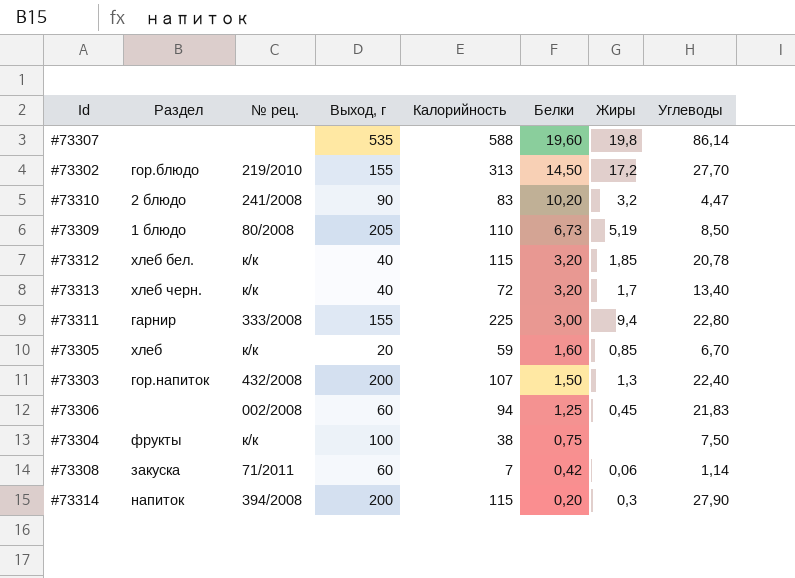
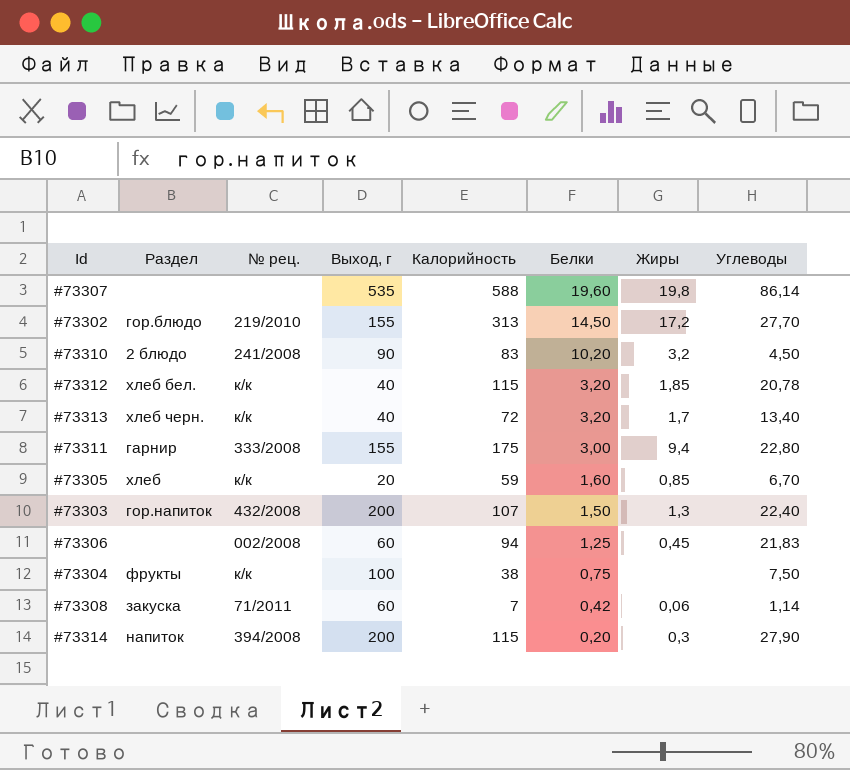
row #73309: 1 блюдо | 80/2008 | 205 | 110 | 6,73 | 5,19 | 8,50 -> none
#73310 | Углеводы: 4,47 -> 4,50
#73311 | Калорийность: 225 -> 175

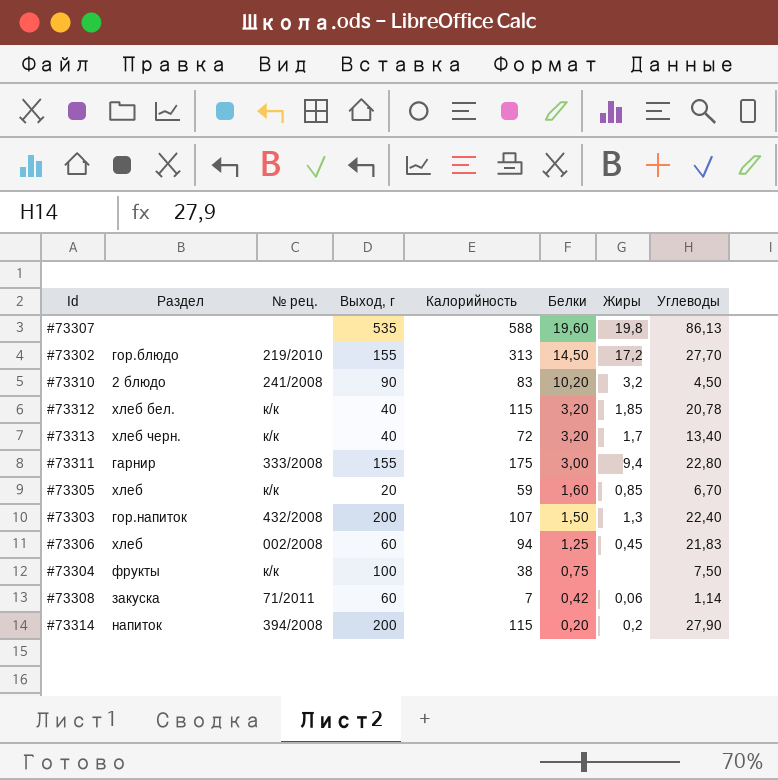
#73307 | Углеводы: 86,14 -> 86,13
#73306 | Раздел: none -> хлеб
#73314 | Жиры: 0,3 -> 0,2

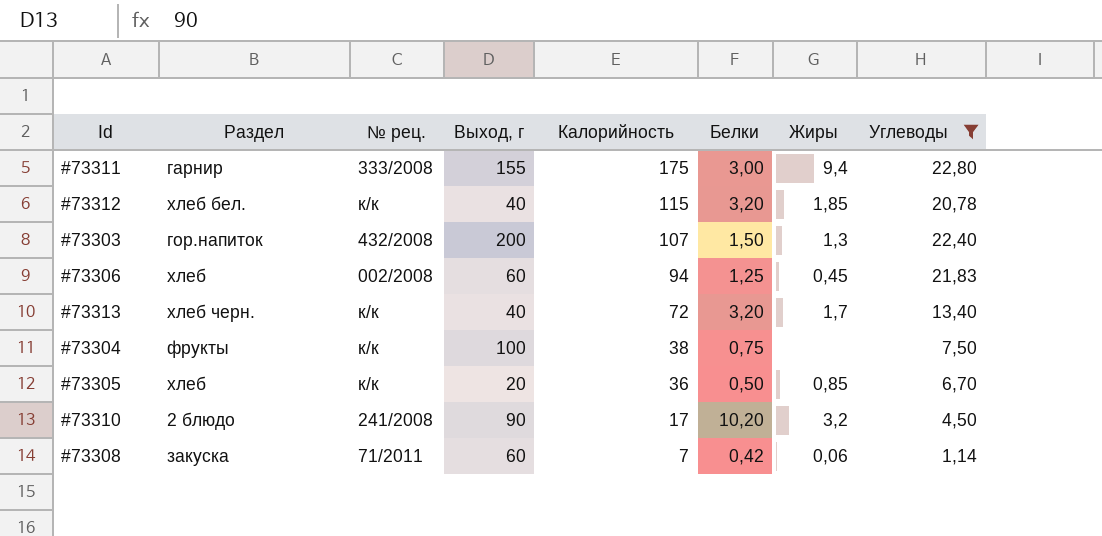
filter: none -> Углеводы <= 22,80
row order: Белки descending -> Калорийность descending
#73305 | Калорийность: 59 -> 36
#73305 | Белки: 1,60 -> 0,50
#73310 | Калорийность: 83 -> 17

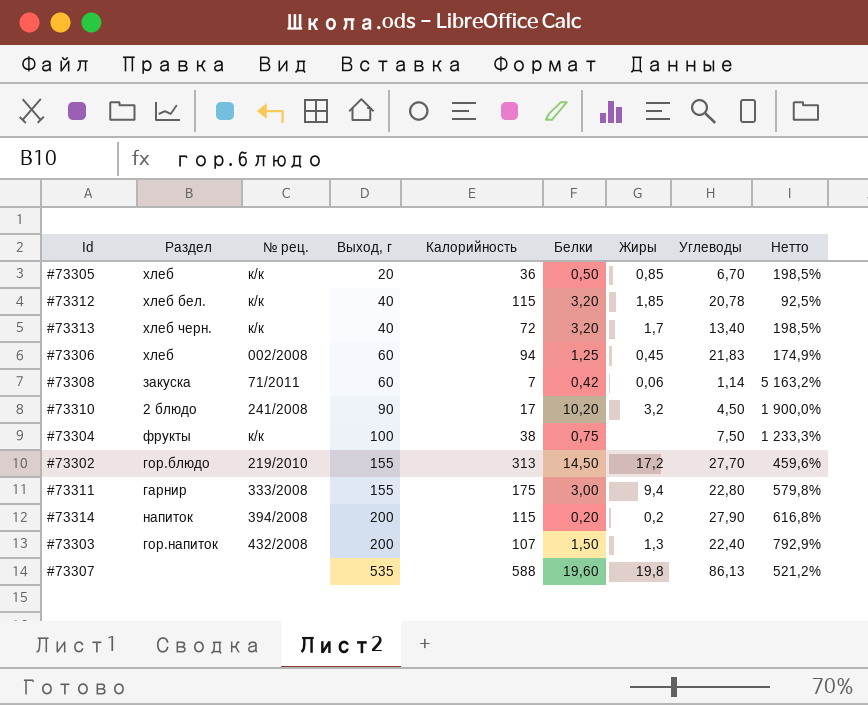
filter: Углеводы <= 22,80 -> none
row order: Калорийность descending -> Выход, г ascending
column Нетто | formula: none -> ([Выход, г] - [Углеводы]) / [Углеводы]

